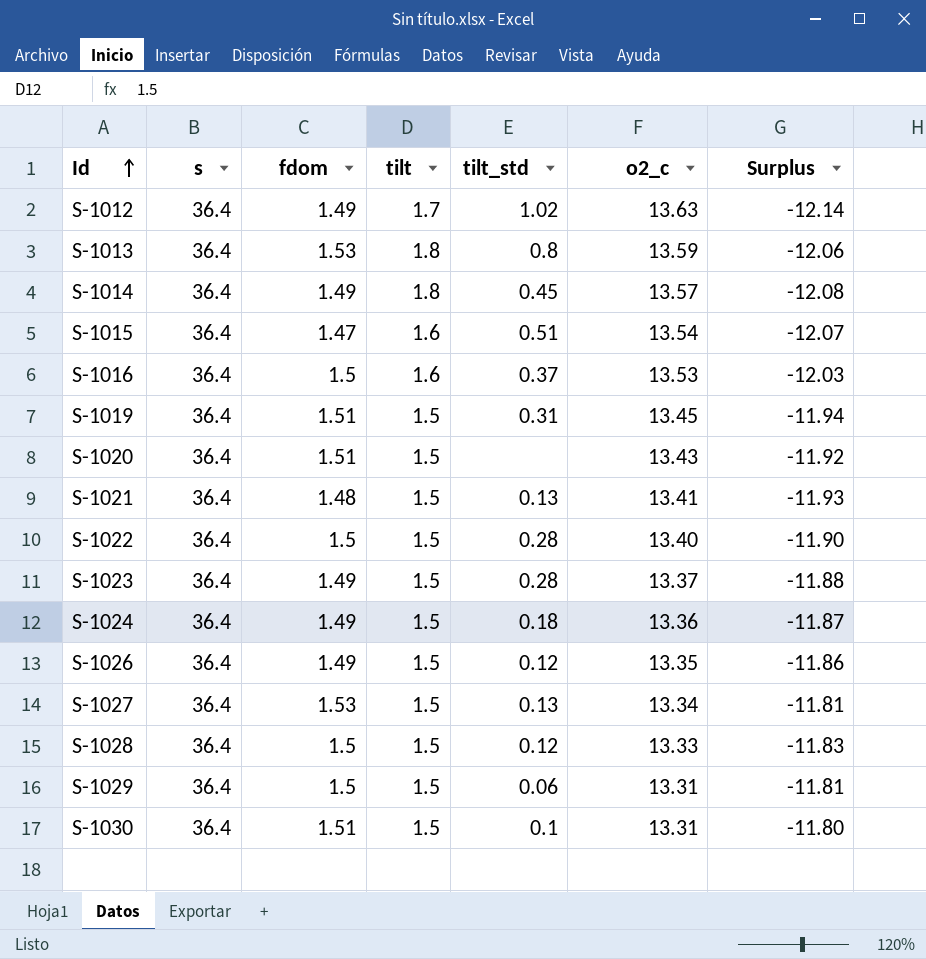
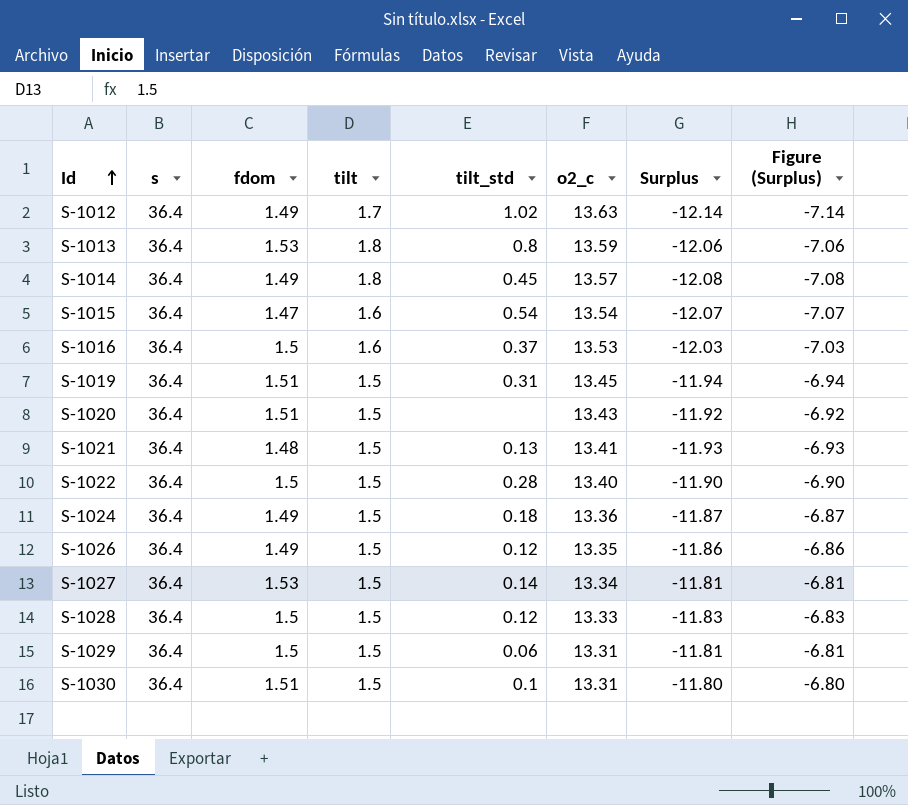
column Figure (Surplus) | formula: none -> [Surplus] + 5
row S-1023: 36.4 | 1.49 | 1.5 | 0.28 | 13.37 | -11.88 -> none
S-1015 | tilt_std: 0.51 -> 0.54
S-1027 | tilt_std: 0.13 -> 0.14

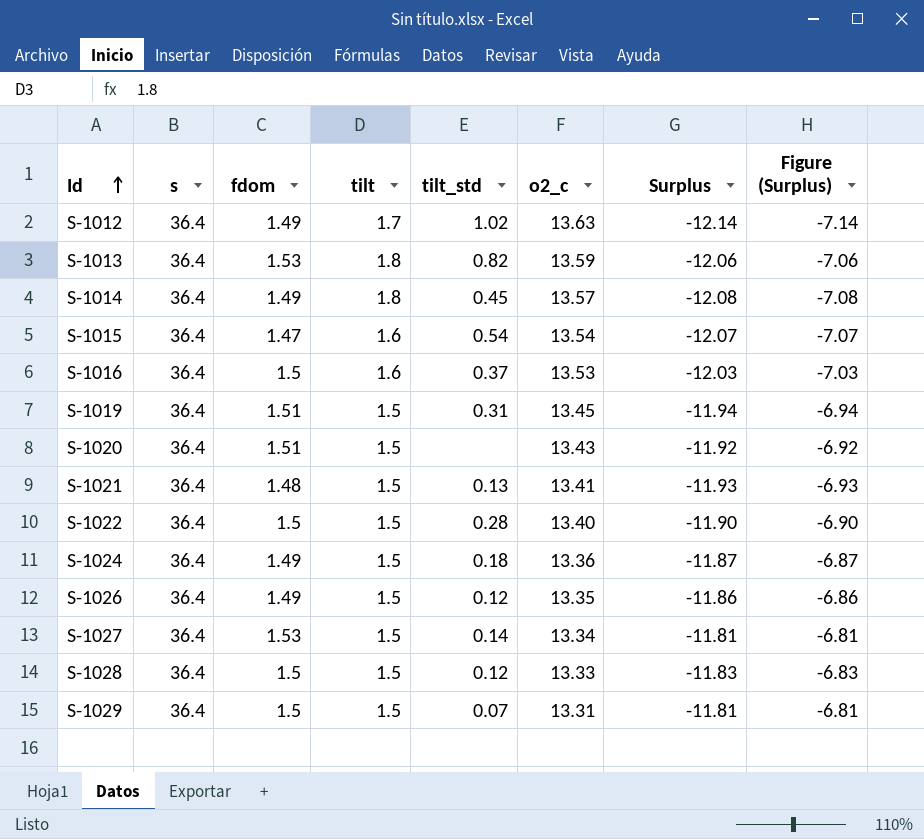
row S-1030: 36.4 | 1.51 | 1.5 | 0.1 | 13.31 | -11.80 | -6.80 -> none
S-1013 | tilt_std: 0.8 -> 0.82
S-1029 | tilt_std: 0.06 -> 0.07

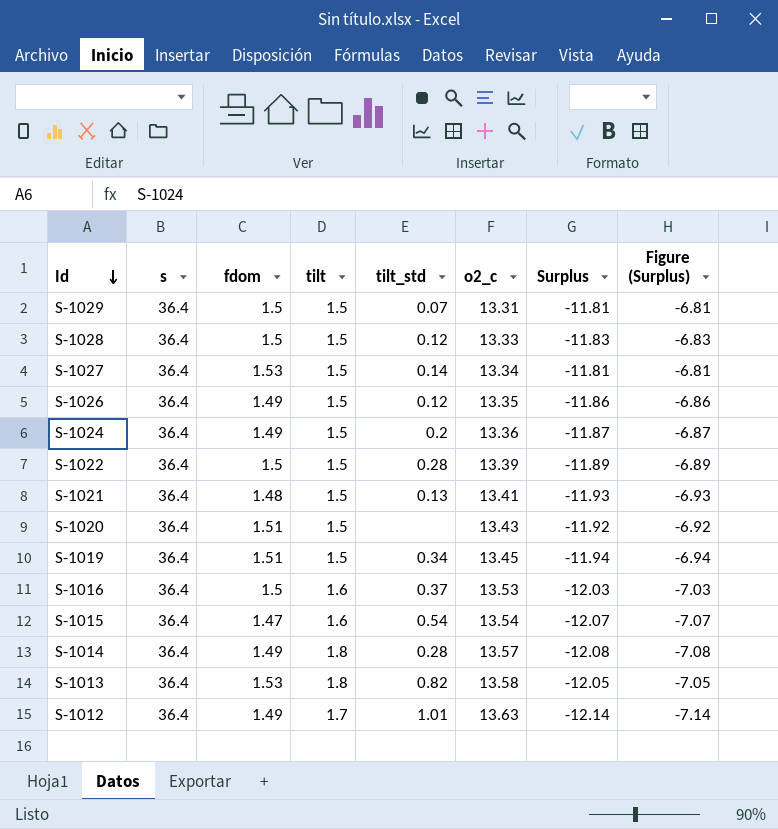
row order: Id ascending -> Id descending
S-1024 | tilt_std: 0.18 -> 0.2
S-1022 | o2_c: 13.40 -> 13.39
S-1022 | Surplus: -11.90 -> -11.89
S-1022 | Figure (Surplus): -6.90 -> -6.89
S-1019 | tilt_std: 0.31 -> 0.34
S-1014 | tilt_std: 0.45 -> 0.28
S-1013 | o2_c: 13.59 -> 13.58
S-1013 | Surplus: -12.06 -> -12.05
S-1013 | Figure (Surplus): -7.06 -> -7.05
S-1012 | tilt_std: 1.02 -> 1.01

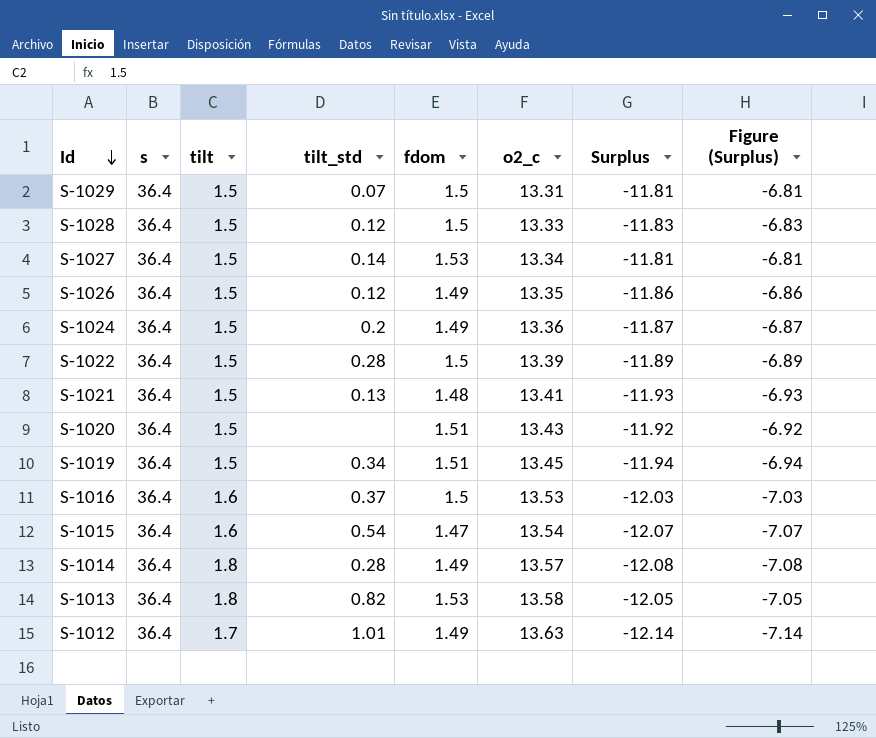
column fdom | position: 3 -> 5

